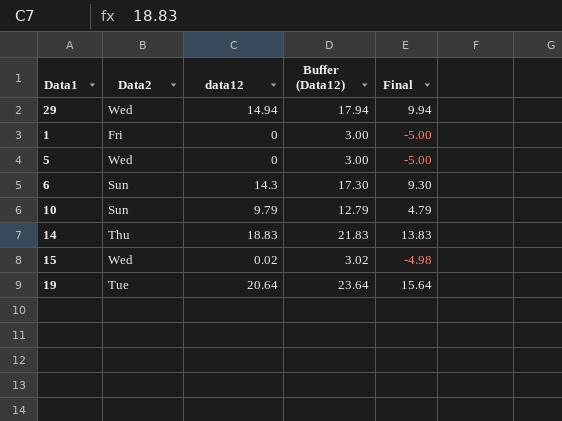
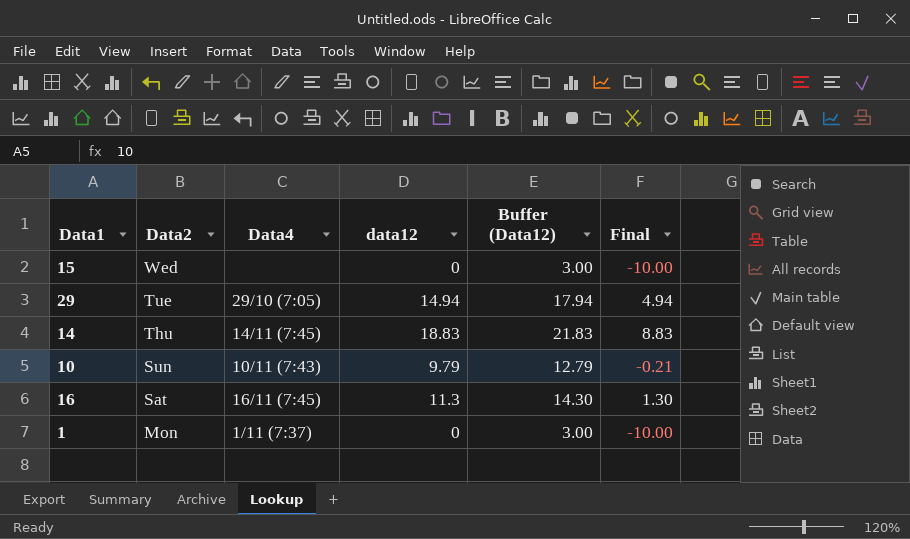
row order: none -> Data2 descending
column Data4 | position: none -> 3
column Final | formula: [data12] - 5 -> [data12] - 10
row 5: Wed | 0 | 3.00 | -5.00 -> none
row 6: Sun | 14.3 | 17.30 | 9.30 -> none
row 19: Tue | 20.64 | 23.64 | 15.64 -> none
15 | data12: 0.02 -> 0
15 | Buffer (Data12): 3.02 -> 3.00
29 | Data2: Wed -> Tue
row 16: none -> Sat | 16/11 (7:45) | 11.3 | 14.30 | 1.30
1 | Data2: Fri -> Mon

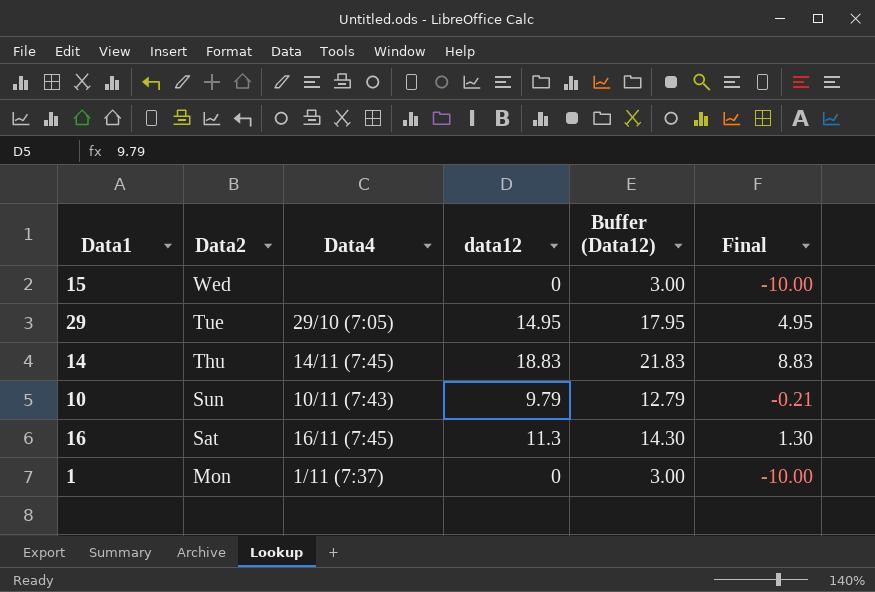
29 | data12: 14.94 -> 14.95
29 | Buffer (Data12): 17.94 -> 17.95
29 | Final: 4.94 -> 4.95

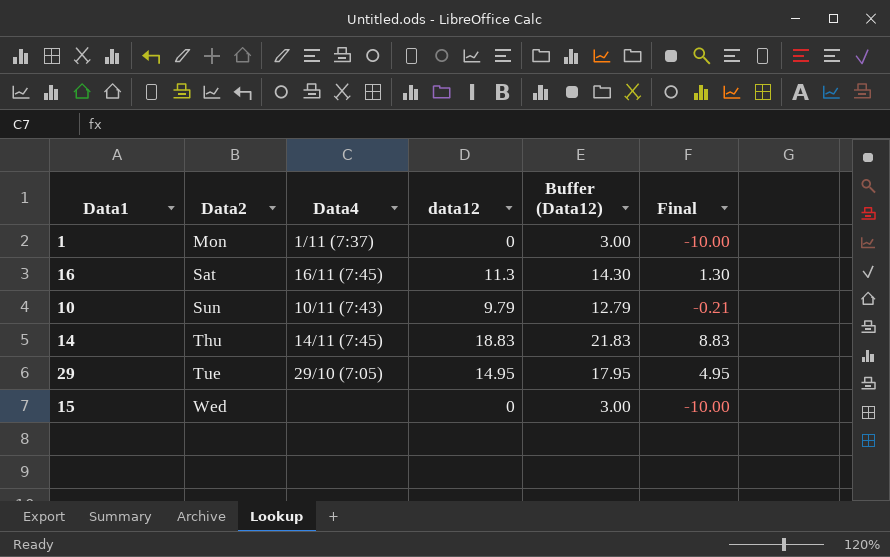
row order: Data2 descending -> Data2 ascending

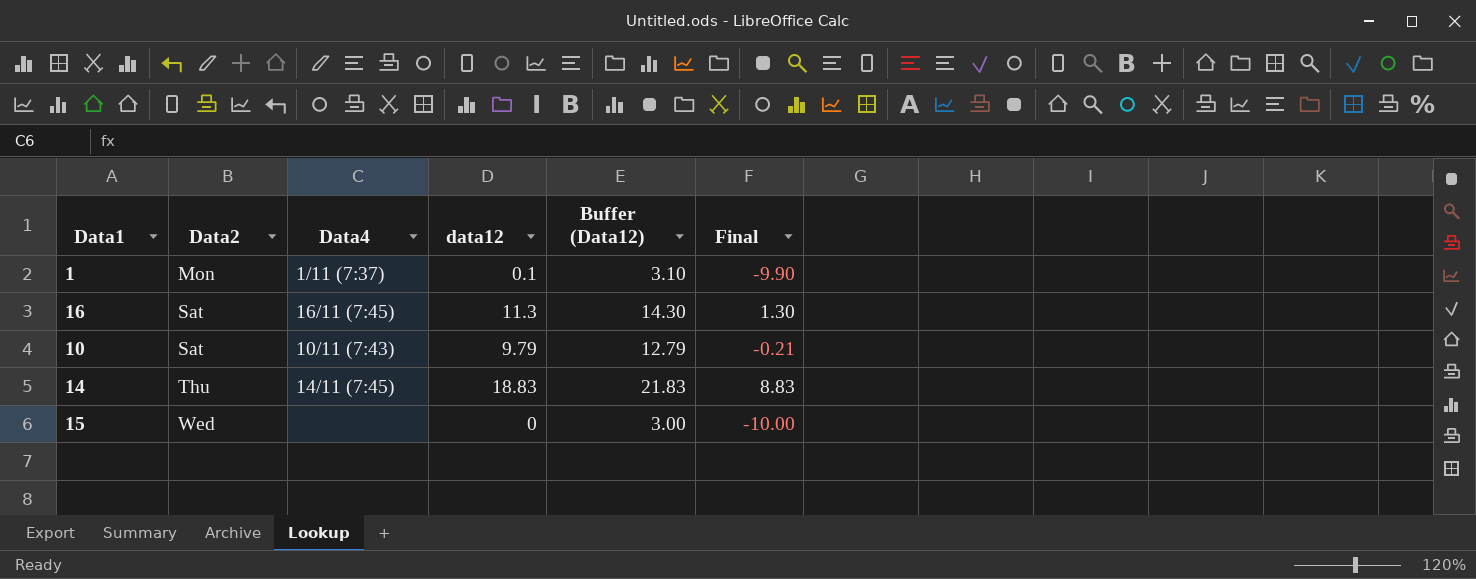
row 29: Tue | 29/10 (7:05) | 14.95 | 17.95 | 4.95 -> none
1 | data12: 0 -> 0.1
1 | Buffer (Data12): 3.00 -> 3.10
1 | Final: -10.00 -> -9.90
10 | Data2: Sun -> Sat

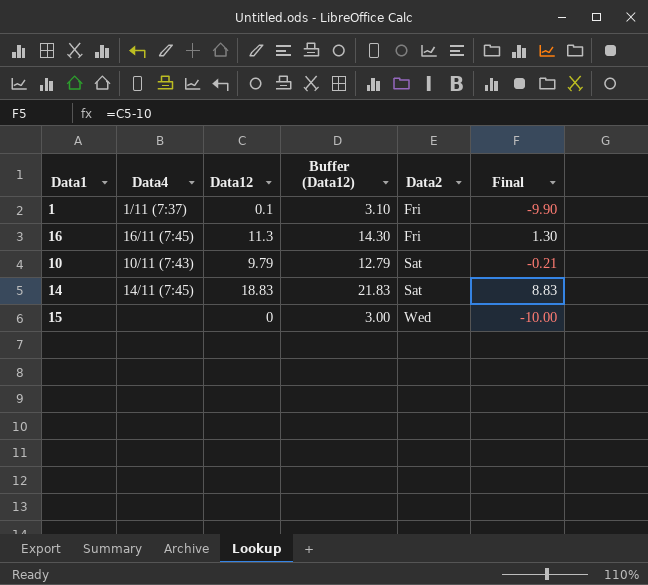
column name: data12 -> Data12
column Data2 | position: 2 -> 5
1 | Data2: Mon -> Fri
16 | Data2: Sat -> Fri
14 | Data2: Thu -> Sat

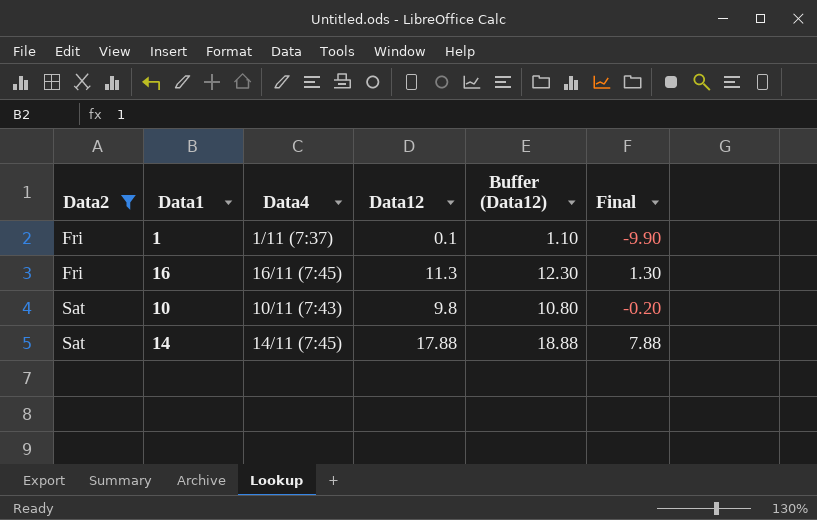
filter: none -> Data2 != Wed
column Data2 | position: 5 -> 1
column Buffer (Data12) | formula: [Data12] + 3 -> [Data12] + 1
10 | Data12: 9.79 -> 9.8
10 | Final: -0.21 -> -0.20
14 | Data12: 18.83 -> 17.88
14 | Final: 8.83 -> 7.88

